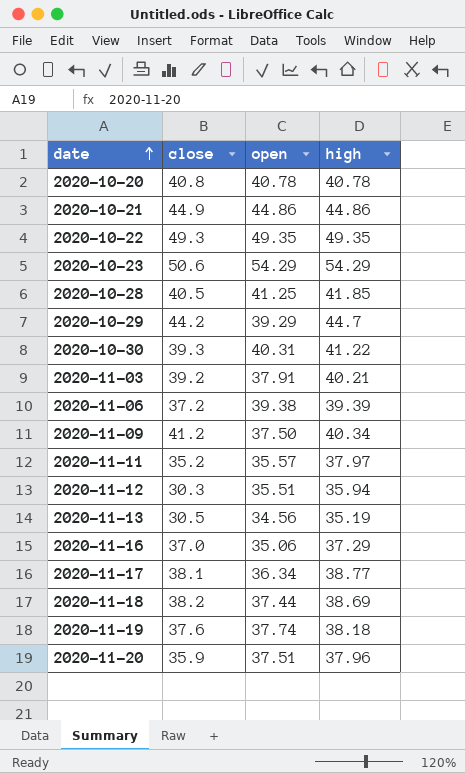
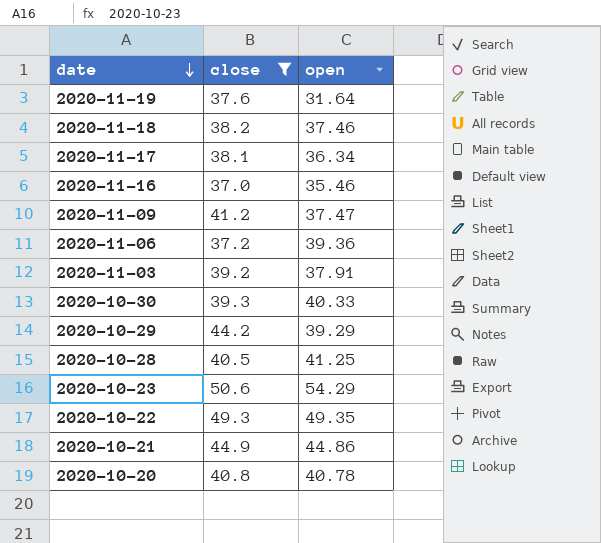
filter: none -> close >= 37.0
row order: date ascending -> date descending
column high | position: 4 -> none
2020-11-19 | open: 37.74 -> 31.64
2020-11-18 | open: 37.44 -> 37.46
2020-11-16 | open: 35.06 -> 35.46
2020-11-09 | open: 37.50 -> 37.47
2020-11-06 | open: 39.38 -> 39.36
2020-10-30 | open: 40.31 -> 40.33

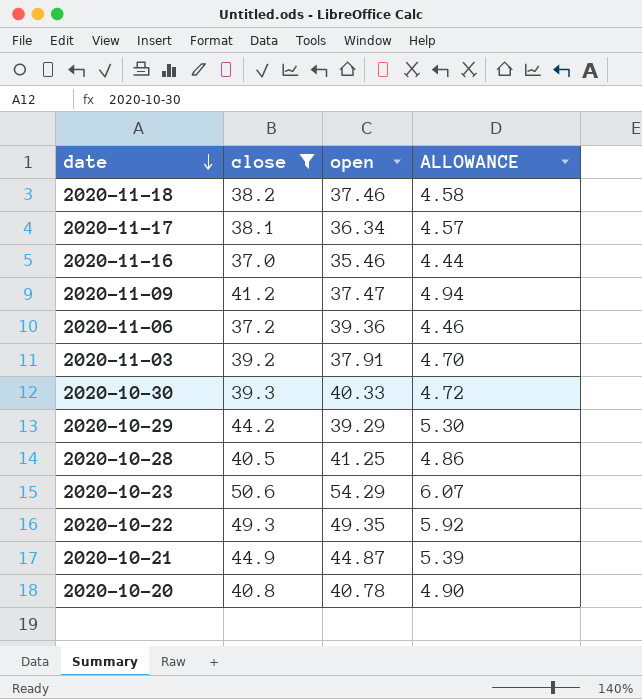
column ALLOWANCE | formula: none -> [close] * 0.12
row 2020-11-19: 37.6 | 31.64 -> none
2020-10-21 | open: 44.86 -> 44.87

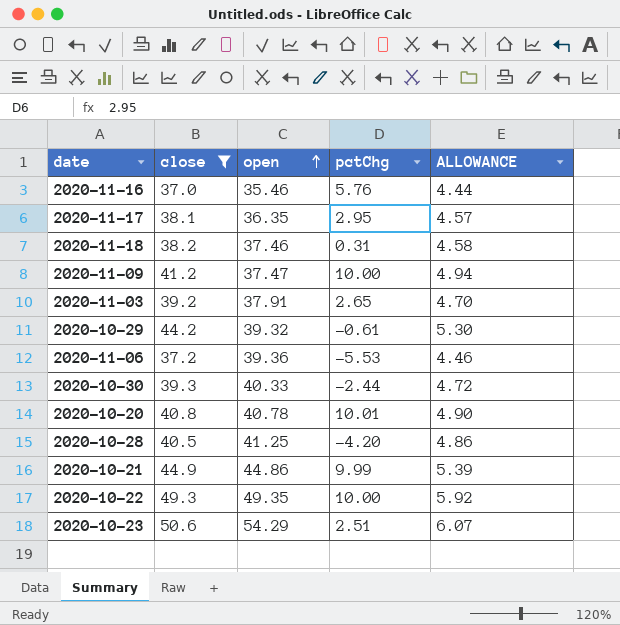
row order: date descending -> open ascending
column pctChg | position: none -> 4
2020-11-17 | open: 36.34 -> 36.35
2020-10-29 | open: 39.29 -> 39.32
2020-10-21 | open: 44.87 -> 44.86

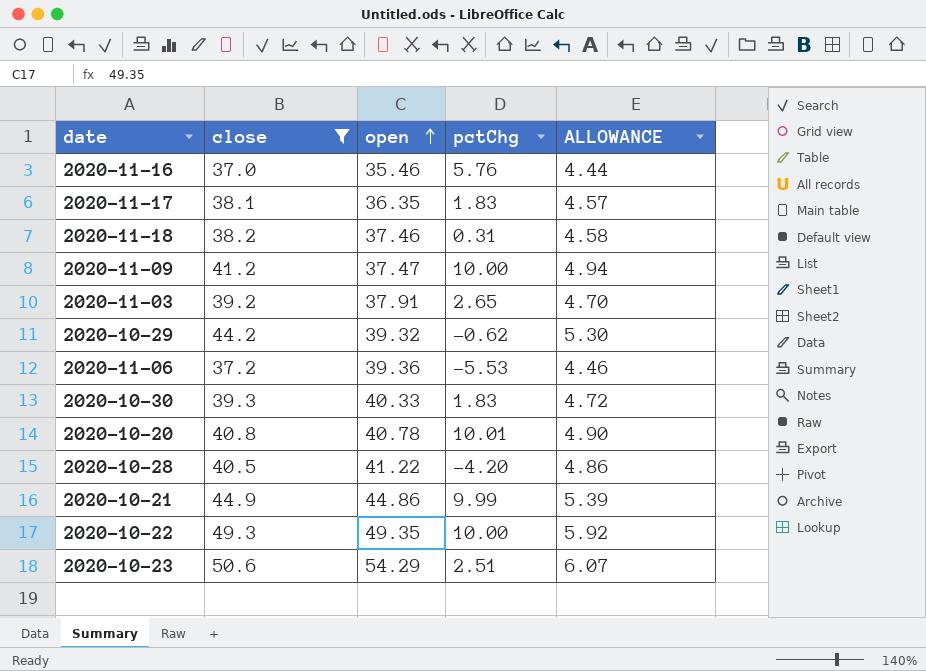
2020-11-17 | pctChg: 2.95 -> 1.83
2020-10-29 | pctChg: -0.61 -> -0.62
2020-10-30 | pctChg: -2.44 -> 1.83
2020-10-28 | open: 41.25 -> 41.22

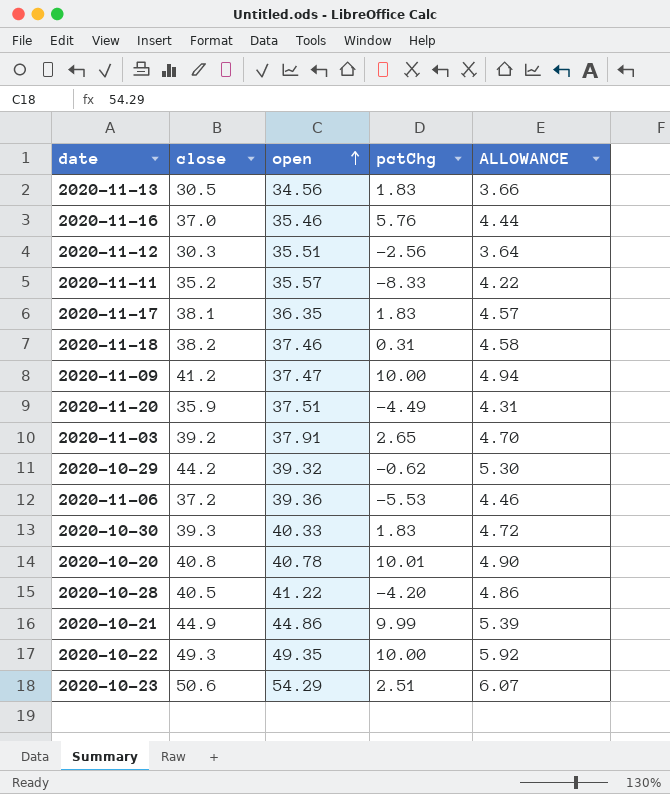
filter: close >= 37.0 -> none

